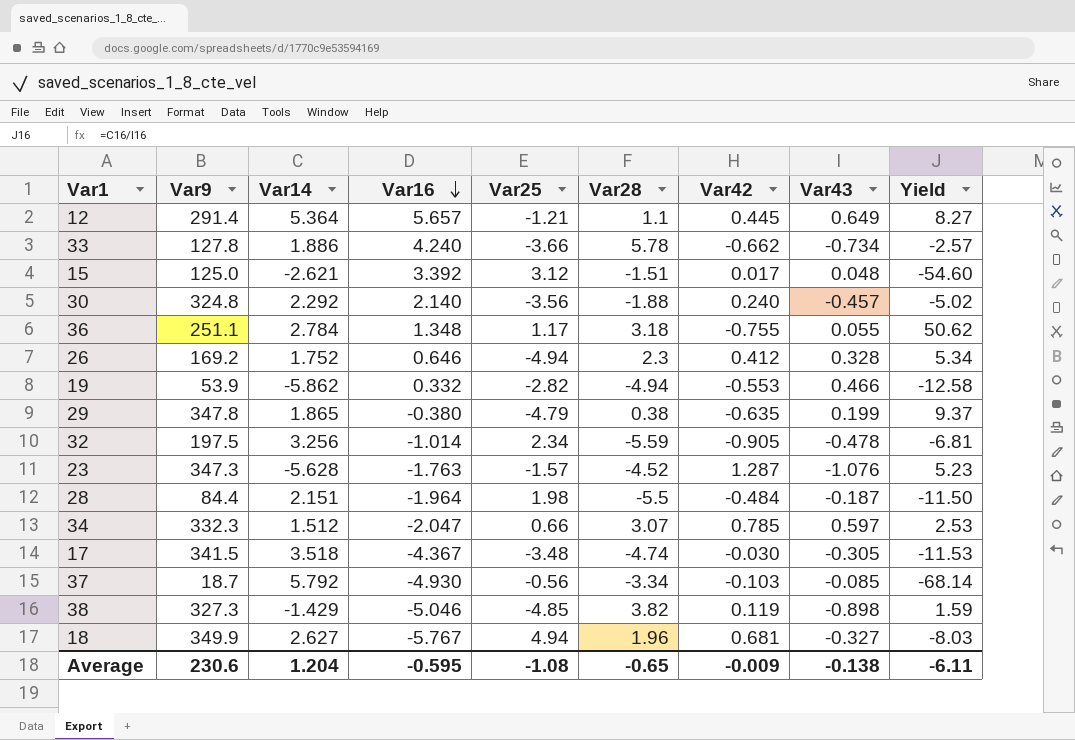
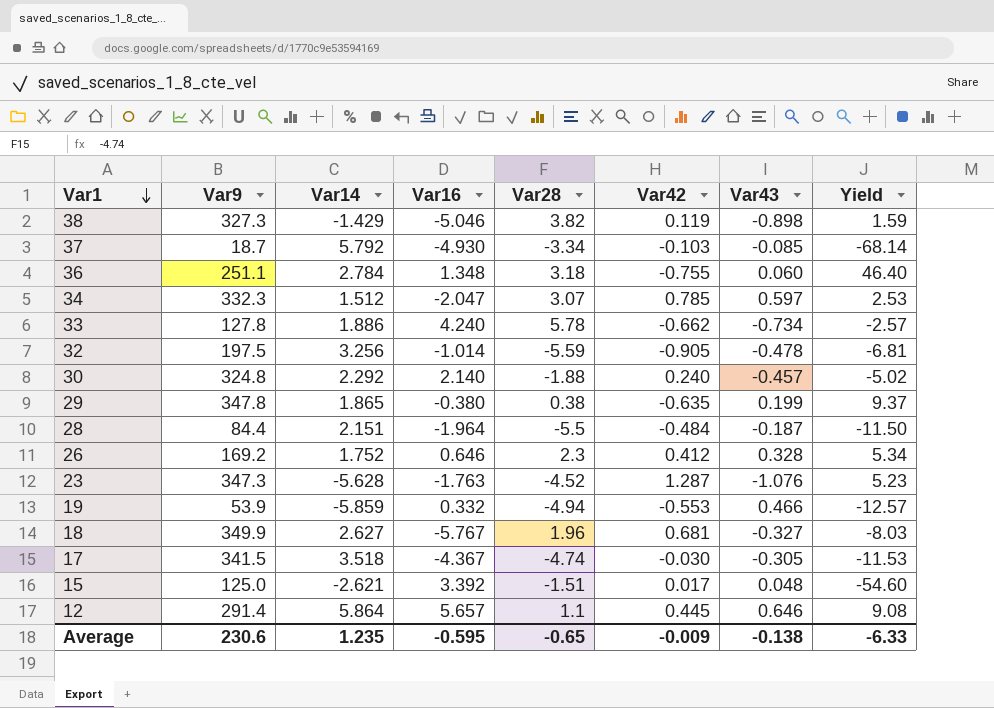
row order: Var16 descending -> Var1 descending
column Var25 | position: 5 -> none
36 | Var43: 0.055 -> 0.060
36 | Yield: 50.62 -> 46.40
19 | Var14: -5.862 -> -5.859
19 | Yield: -12.58 -> -12.57
12 | Var14: 5.364 -> 5.864
12 | Var43: 0.649 -> 0.646
12 | Yield: 8.27 -> 9.08
Average | Var14: 1.204 -> 1.235
Average | Yield: -6.11 -> -6.33

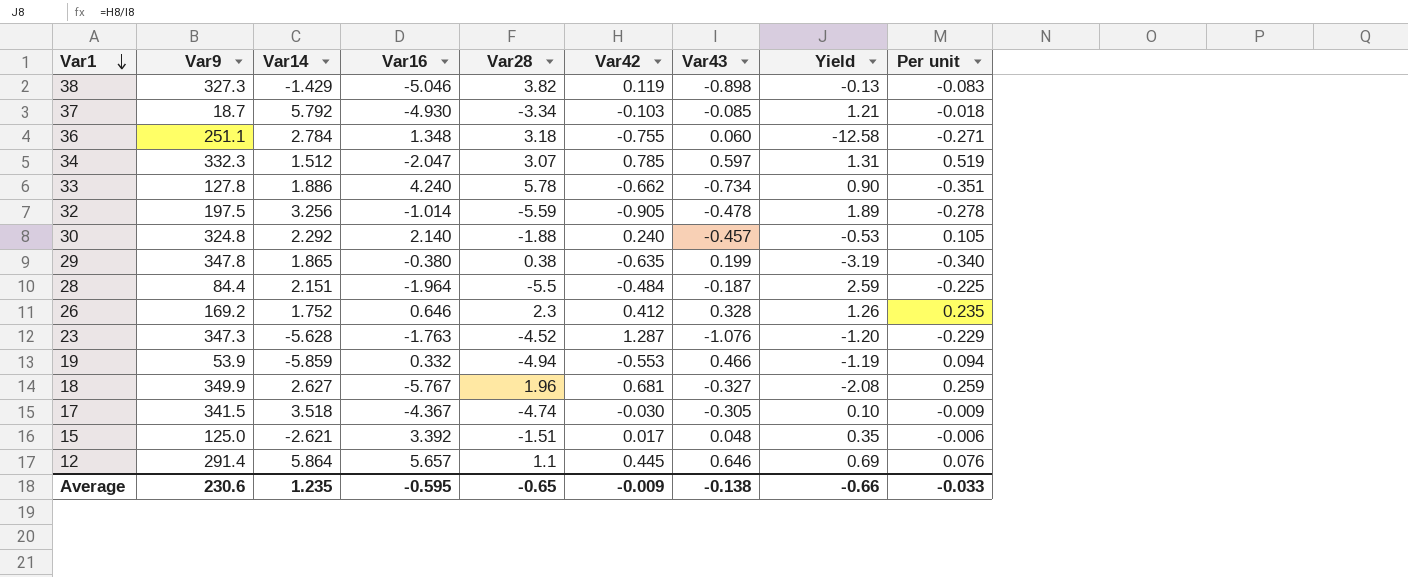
column Yield | formula: [Var14] / [Var43] -> [Var42] / [Var43]
column Per unit | formula: none -> [Var42] / [Var14]
Average | Yield: -6.33 -> -0.66

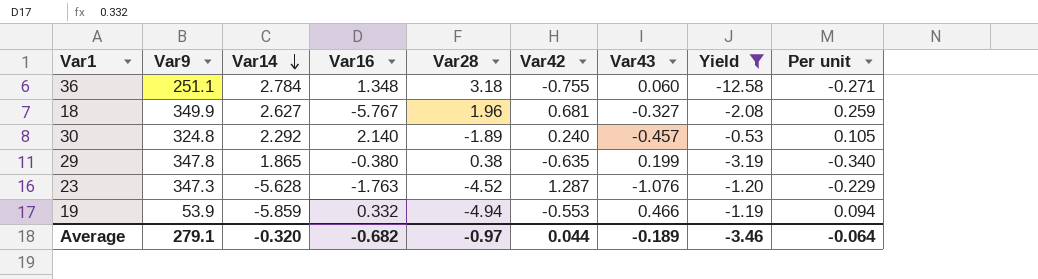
filter: none -> Yield <= -0.53
row order: Var1 descending -> Var14 descending
30 | Var28: -1.88 -> -1.89
Average | Var9: 230.6 -> 279.1
Average | Var14: 1.235 -> -0.320
Average | Var16: -0.595 -> -0.682
Average | Var28: -0.65 -> -0.97
Average | Var42: -0.009 -> 0.044
Average | Var43: -0.138 -> -0.189
Average | Yield: -0.66 -> -3.46
Average | Per unit: -0.033 -> -0.064

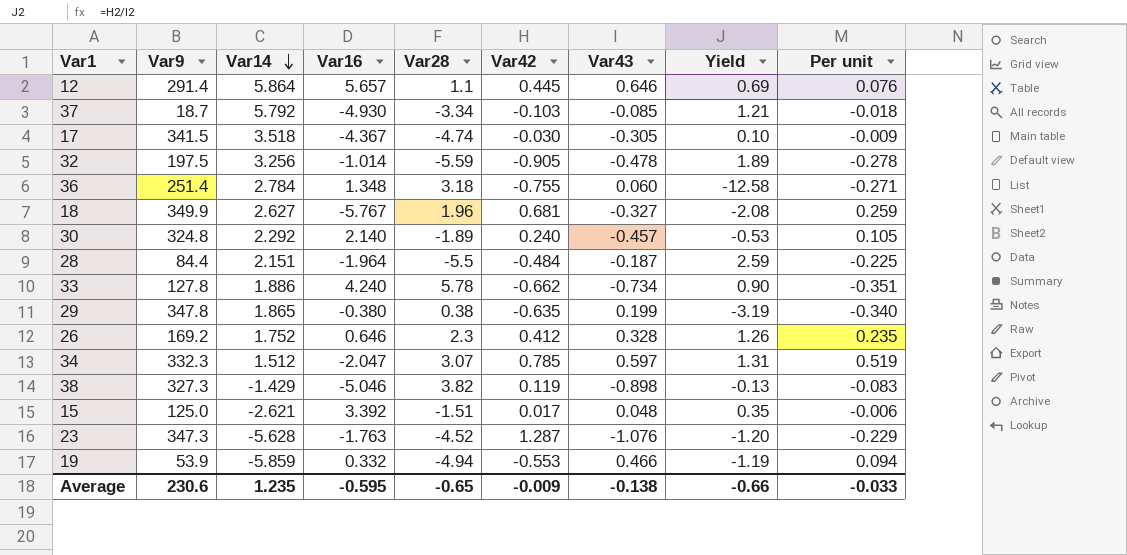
filter: Yield <= -0.53 -> none
36 | Var9: 251.1 -> 251.4
Average | Var9: 279.1 -> 230.6
Average | Var14: -0.320 -> 1.235
Average | Var16: -0.682 -> -0.595
Average | Var28: -0.97 -> -0.65
Average | Var42: 0.044 -> -0.009
Average | Var43: -0.189 -> -0.138
Average | Yield: -3.46 -> -0.66
Average | Per unit: -0.064 -> -0.033

